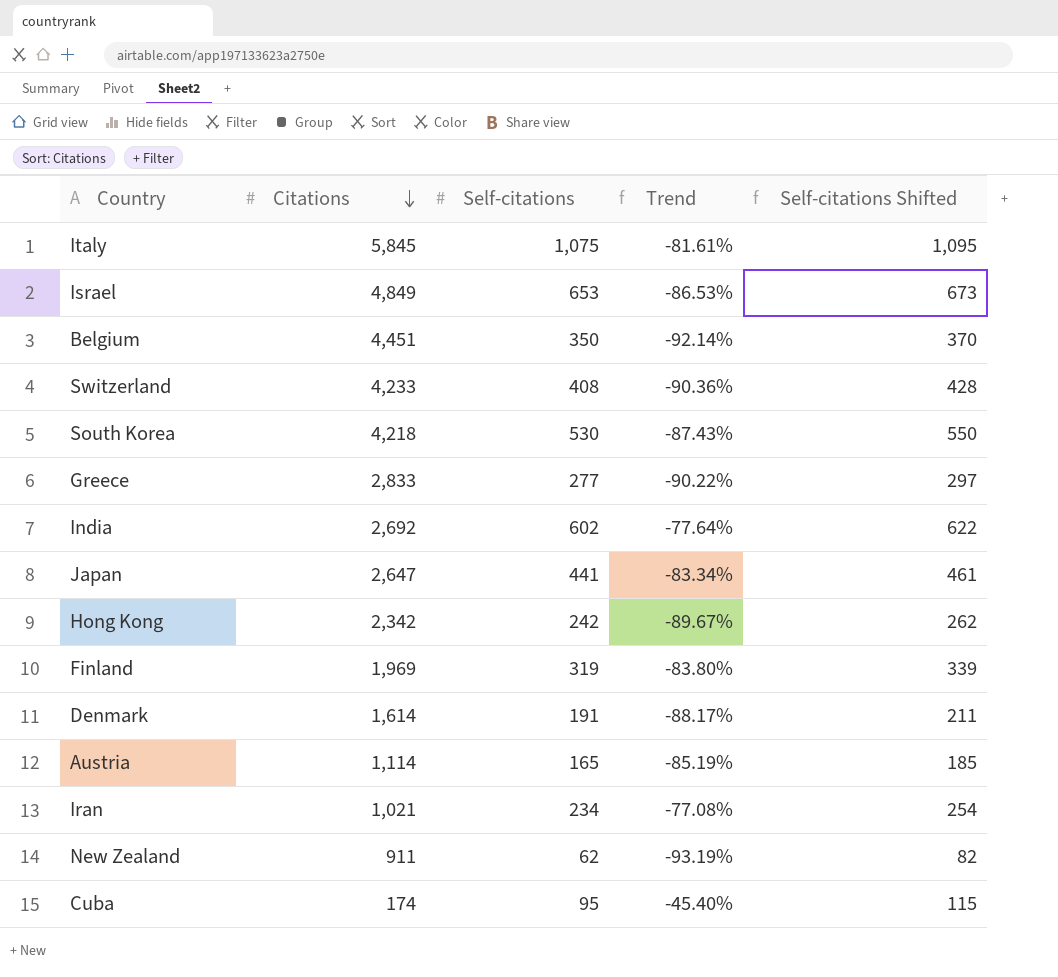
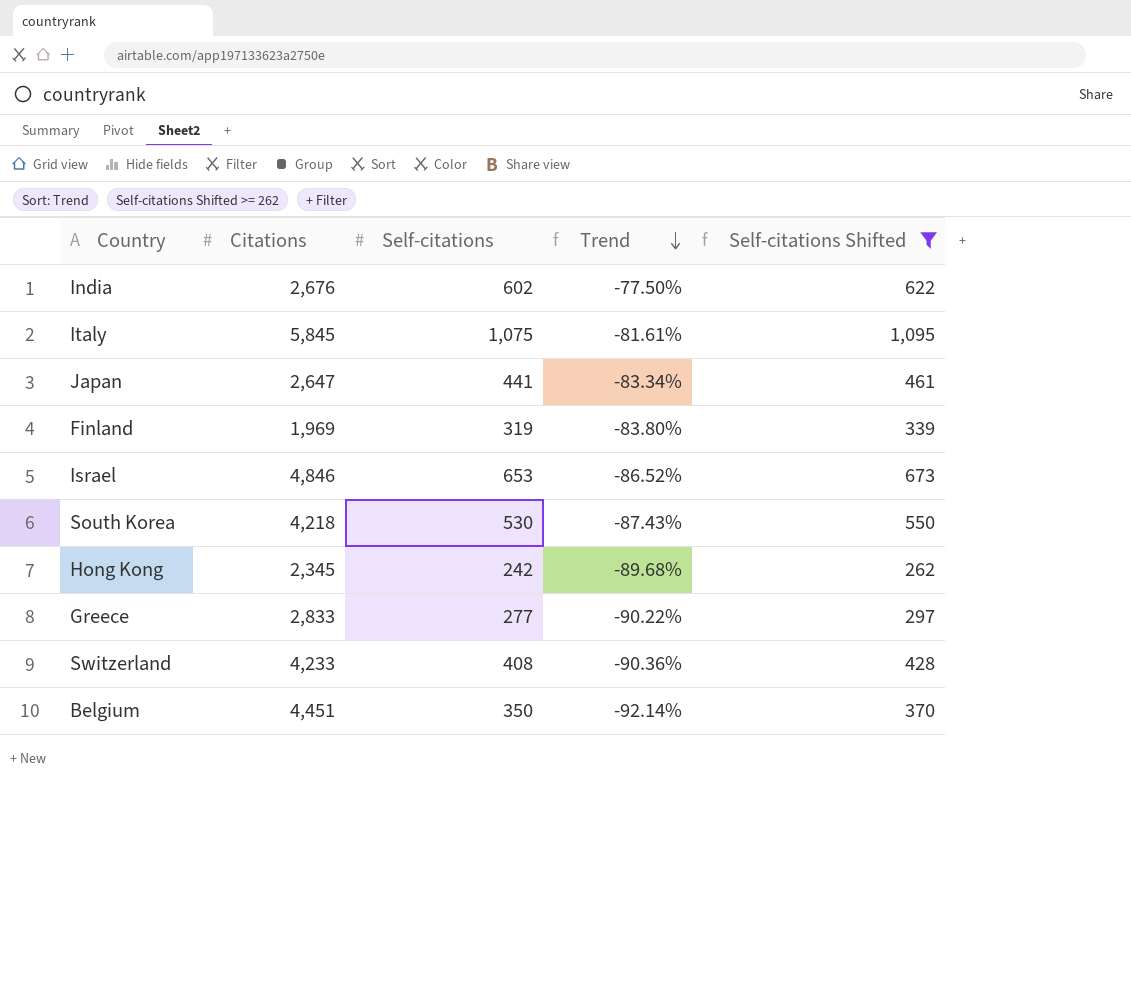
filter: none -> Self-citations Shifted >= 262
row order: Citations descending -> Trend descending
India | Citations: 2,692 -> 2,676
India | Trend: -77.64% -> -77.50%
Israel | Citations: 4,849 -> 4,846
Israel | Trend: -86.53% -> -86.52%
Hong Kong | Citations: 2,342 -> 2,345
Hong Kong | Trend: -89.67% -> -89.68%

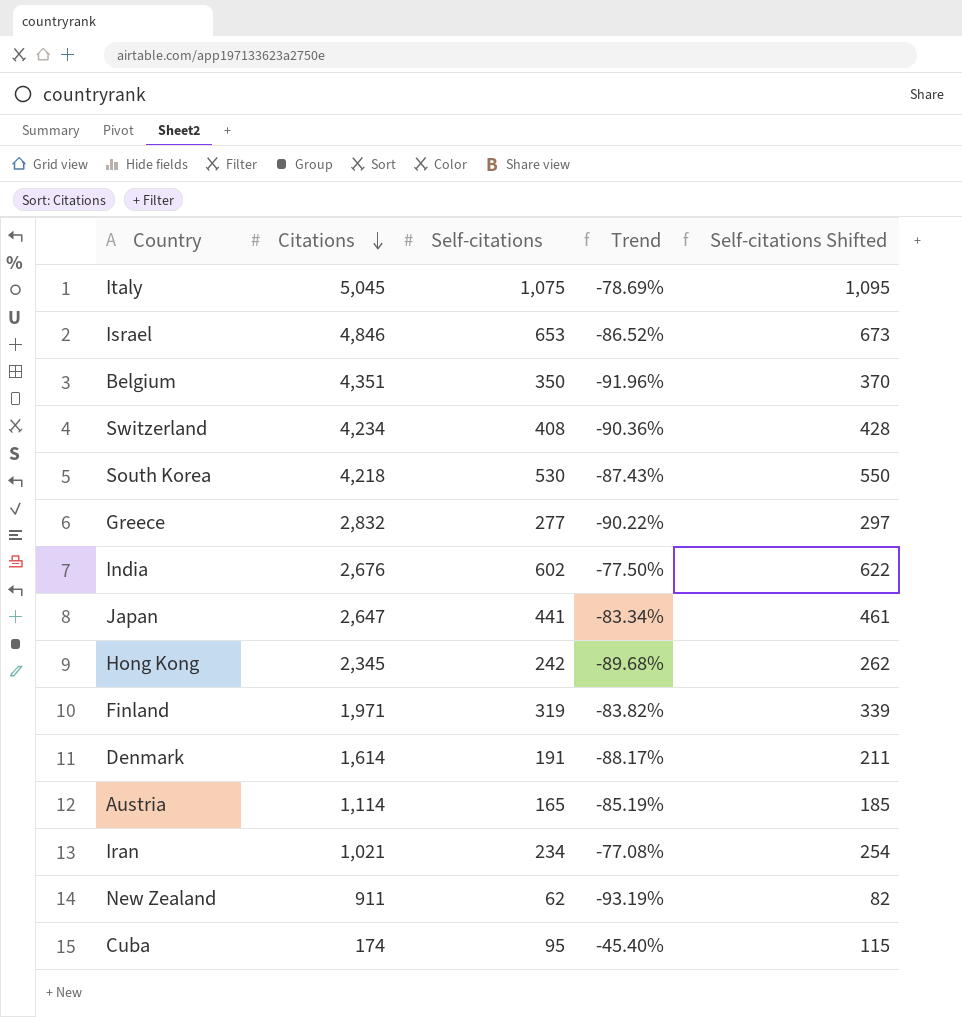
filter: Self-citations Shifted >= 262 -> none
row order: Trend descending -> Citations descending
Italy | Citations: 5,845 -> 5,045
Italy | Trend: -81.61% -> -78.69%
Belgium | Citations: 4,451 -> 4,351
Belgium | Trend: -92.14% -> -91.96%
Switzerland | Citations: 4,233 -> 4,234
Greece | Citations: 2,833 -> 2,832
Finland | Citations: 1,969 -> 1,971
Finland | Trend: -83.80% -> -83.82%

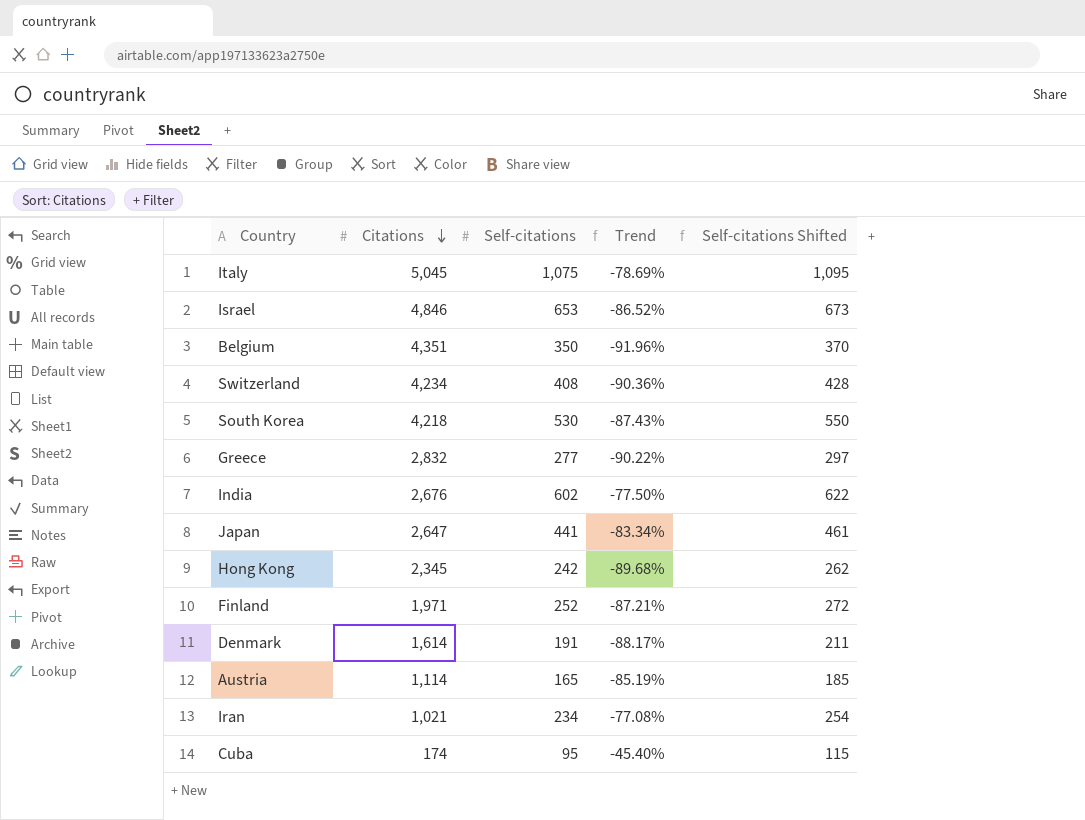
row New Zealand: 911 | 62 | -93.19% | 82 -> none
Finland | Self-citations: 319 -> 252
Finland | Trend: -83.82% -> -87.21%
Finland | Self-citations Shifted: 339 -> 272

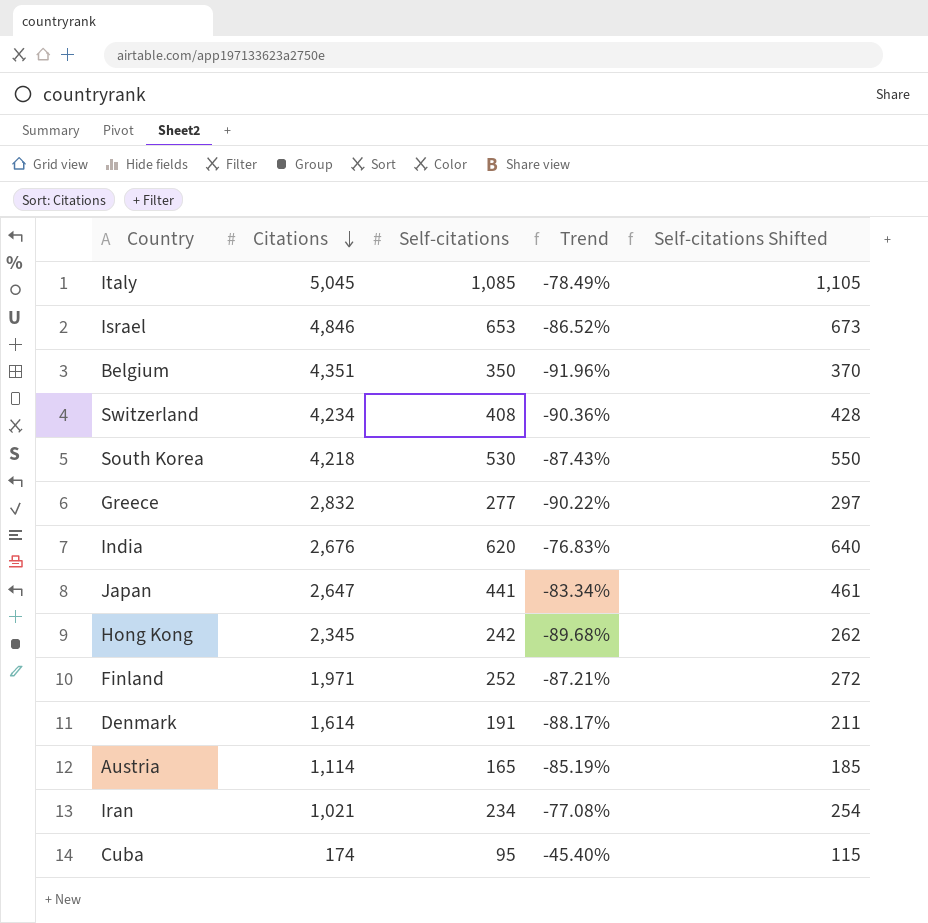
Italy | Self-citations: 1,075 -> 1,085
Italy | Trend: -78.69% -> -78.49%
Italy | Self-citations Shifted: 1,095 -> 1,105
India | Self-citations: 602 -> 620
India | Trend: -77.50% -> -76.83%
India | Self-citations Shifted: 622 -> 640

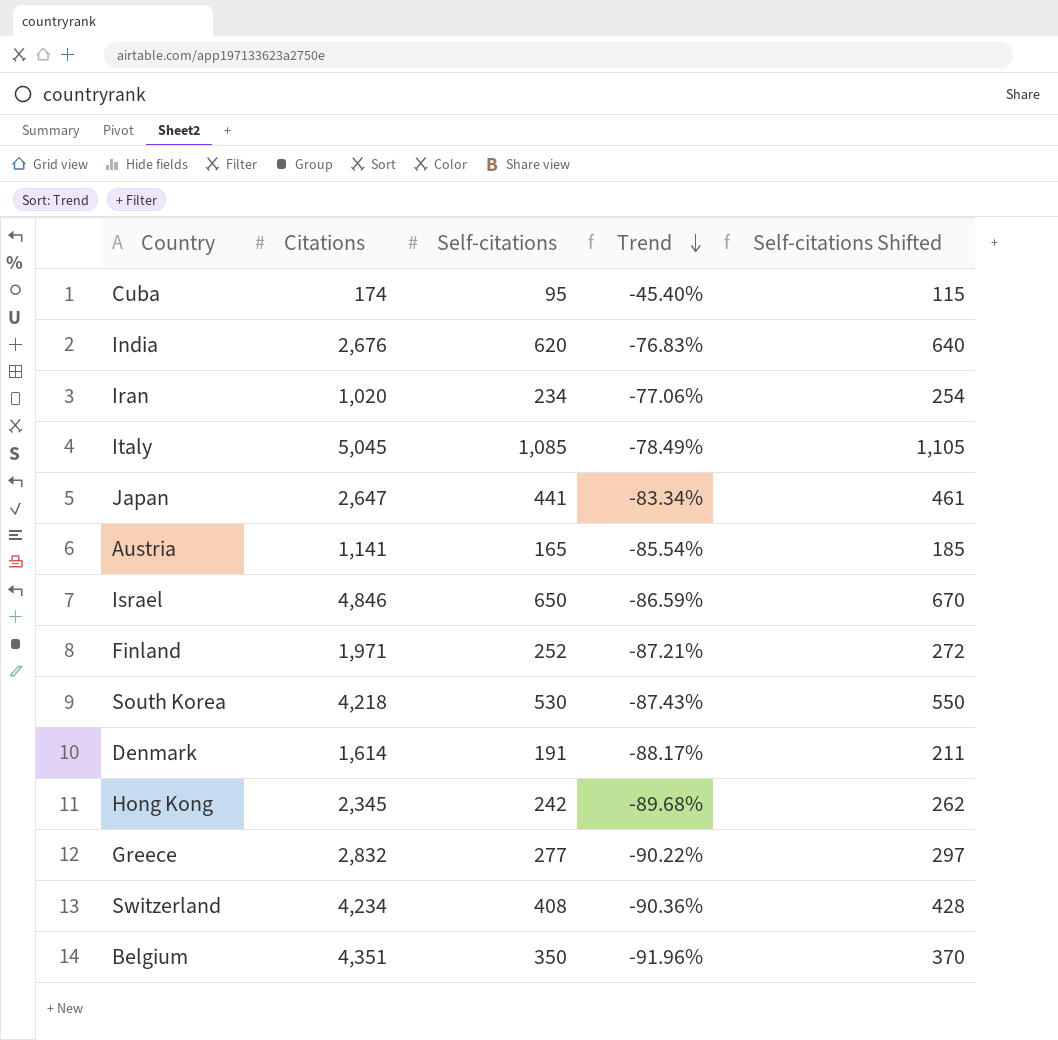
row order: Citations descending -> Trend descending
Iran | Citations: 1,021 -> 1,020
Iran | Trend: -77.08% -> -77.06%
Austria | Citations: 1,114 -> 1,141
Austria | Trend: -85.19% -> -85.54%
Israel | Self-citations: 653 -> 650
Israel | Trend: -86.52% -> -86.59%
Israel | Self-citations Shifted: 673 -> 670

